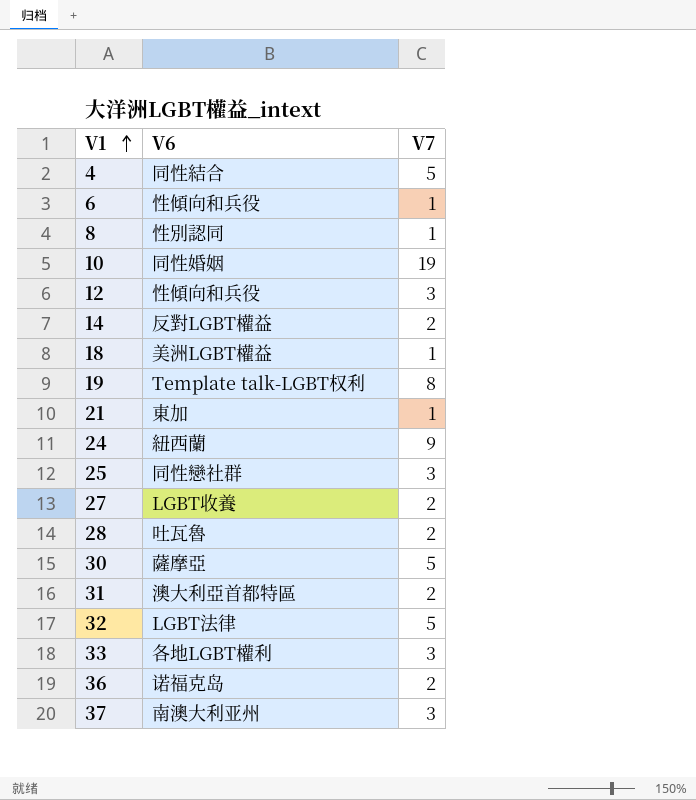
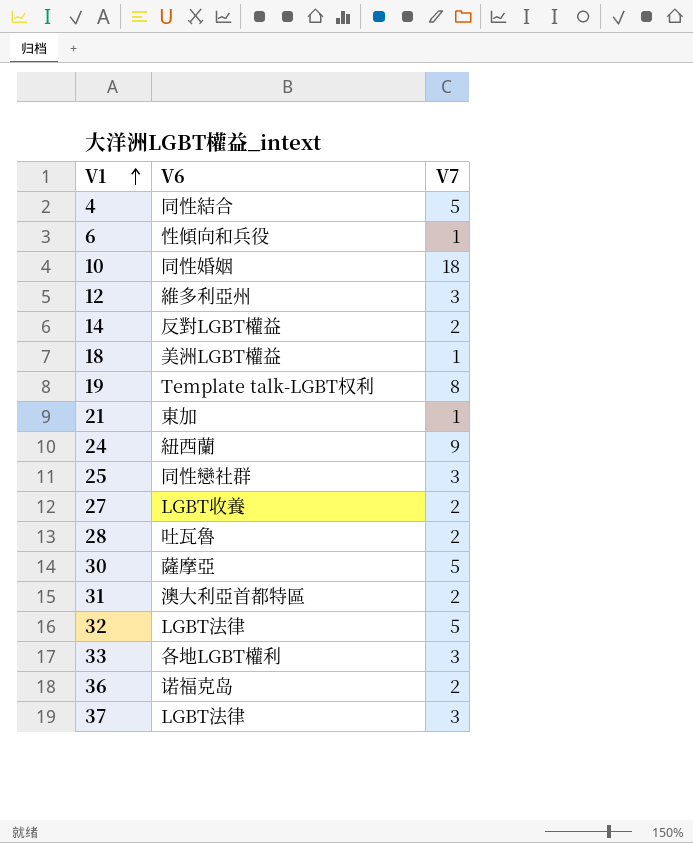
row 8: 性別認同 | 1 -> none
10 | V7: 19 -> 18
12 | V6: 性傾向和兵役 -> 維多利亞州
37 | V6: 南澳大利亚州 -> LGBT法律

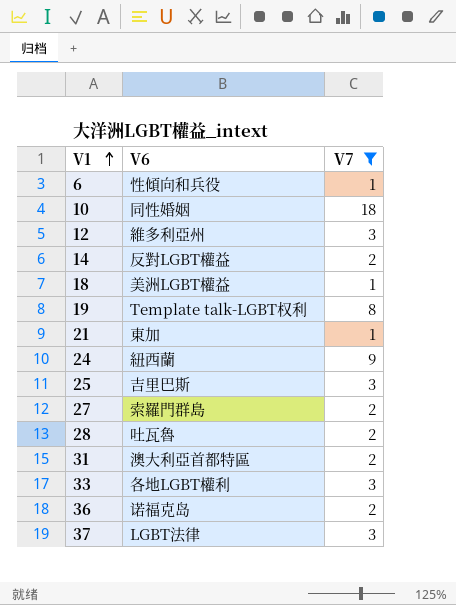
filter: none -> V7 != 5
25 | V6: 同性戀社群 -> 吉里巴斯
27 | V6: LGBT收養 -> 索羅門群島

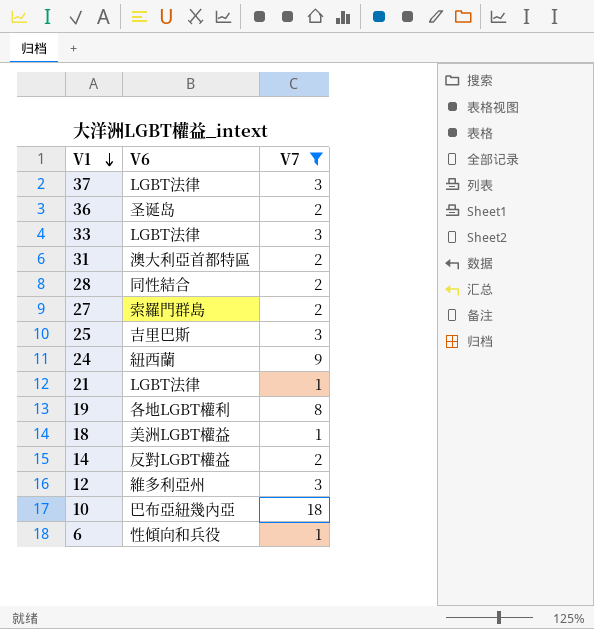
row order: V1 ascending -> V1 descending
36 | V6: 诺福克岛 -> 圣诞岛
33 | V6: 各地LGBT權利 -> LGBT法律
28 | V6: 吐瓦魯 -> 同性結合
21 | V6: 東加 -> LGBT法律
19 | V6: Template talk-LGBT权利 -> 各地LGBT權利
10 | V6: 同性婚姻 -> 巴布亞紐幾內亞

